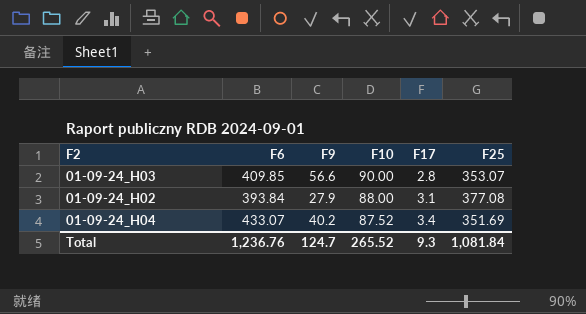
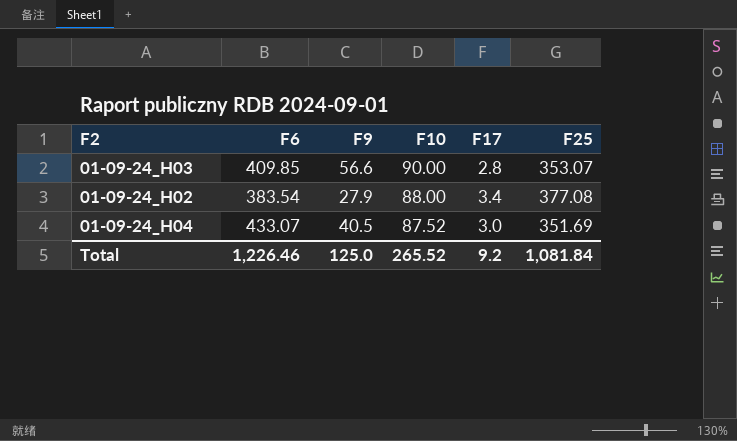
01-09-24_H02 | F6: 393.84 -> 383.54
01-09-24_H02 | F17: 3.1 -> 3.4
01-09-24_H04 | F9: 40.2 -> 40.5
01-09-24_H04 | F17: 3.4 -> 3.0
Total | F6: 1,236.76 -> 1,226.46
Total | F9: 124.7 -> 125.0
Total | F17: 9.3 -> 9.2

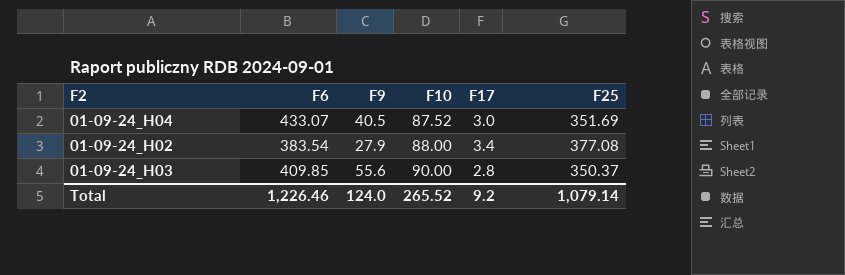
row order: F10 descending -> F10 ascending
01-09-24_H03 | F9: 56.6 -> 55.6
01-09-24_H03 | F25: 353.07 -> 350.37
Total | F9: 125.0 -> 124.0
Total | F25: 1,081.84 -> 1,079.14

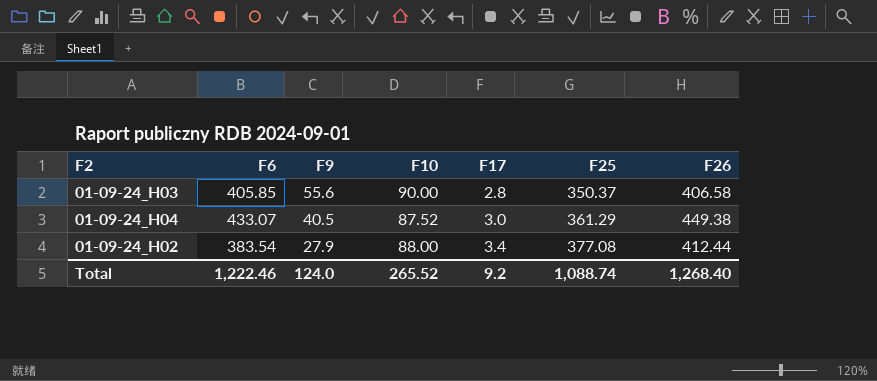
row order: F10 ascending -> F9 descending
column F26 | position: none -> 7
01-09-24_H03 | F6: 409.85 -> 405.85
01-09-24_H04 | F25: 351.69 -> 361.29
Total | F6: 1,226.46 -> 1,222.46
Total | F25: 1,079.14 -> 1,088.74

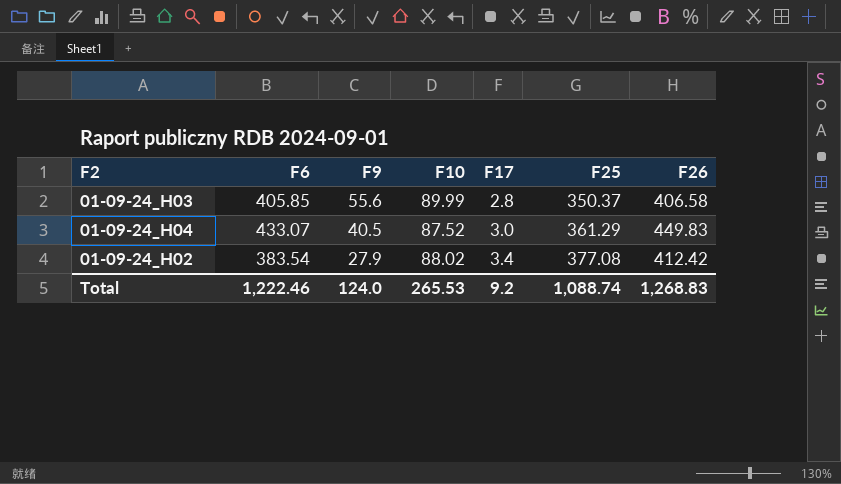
01-09-24_H03 | F10: 90.00 -> 89.99
01-09-24_H04 | F26: 449.38 -> 449.83
01-09-24_H02 | F10: 88.00 -> 88.02
01-09-24_H02 | F26: 412.44 -> 412.42
Total | F10: 265.52 -> 265.53
Total | F26: 1,268.40 -> 1,268.83

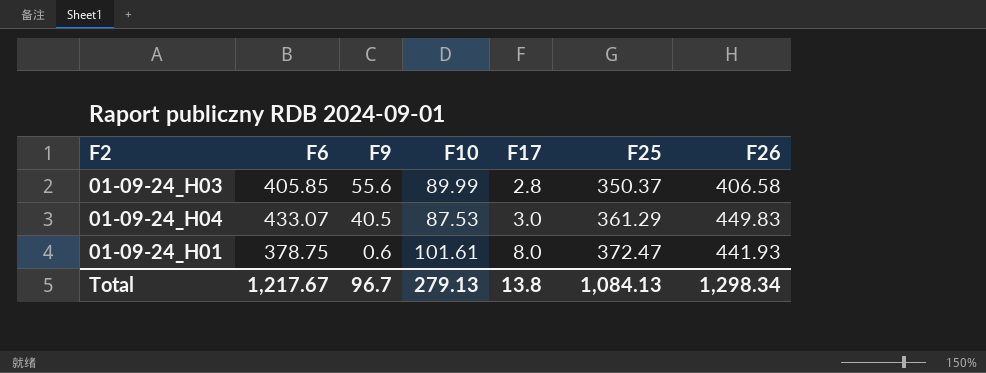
row 01-09-24_H02: 383.54 | 27.9 | 88.02 | 3.4 | 377.08 | 412.42 -> none
01-09-24_H04 | F10: 87.52 -> 87.53
row 01-09-24_H01: none -> 378.75 | 0.6 | 101.61 | 8.0 | 372.47 | 441.93
Total | F6: 1,222.46 -> 1,217.67
Total | F9: 124.0 -> 96.7
Total | F10: 265.53 -> 279.13
Total | F17: 9.2 -> 13.8
Total | F25: 1,088.74 -> 1,084.13
Total | F26: 1,268.83 -> 1,298.34

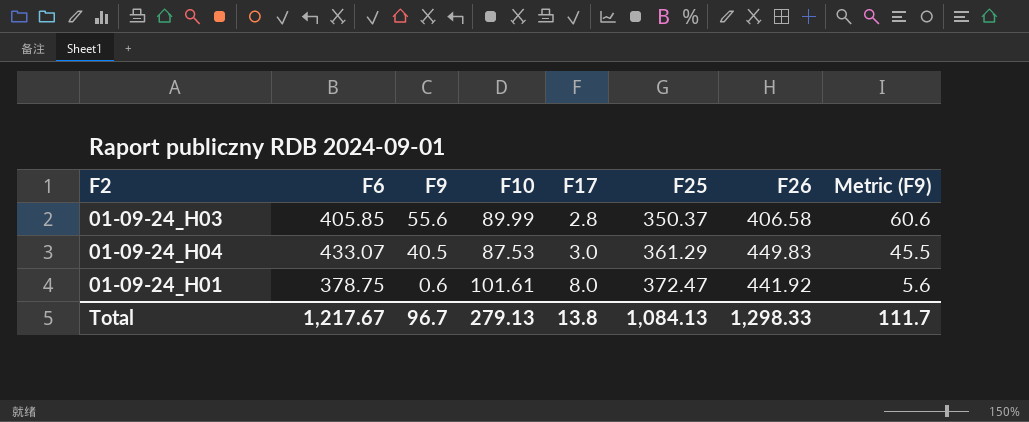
column Metric (F9) | formula: none -> [F9] + 5
01-09-24_H01 | F26: 441.93 -> 441.92
Total | F26: 1,298.34 -> 1,298.33

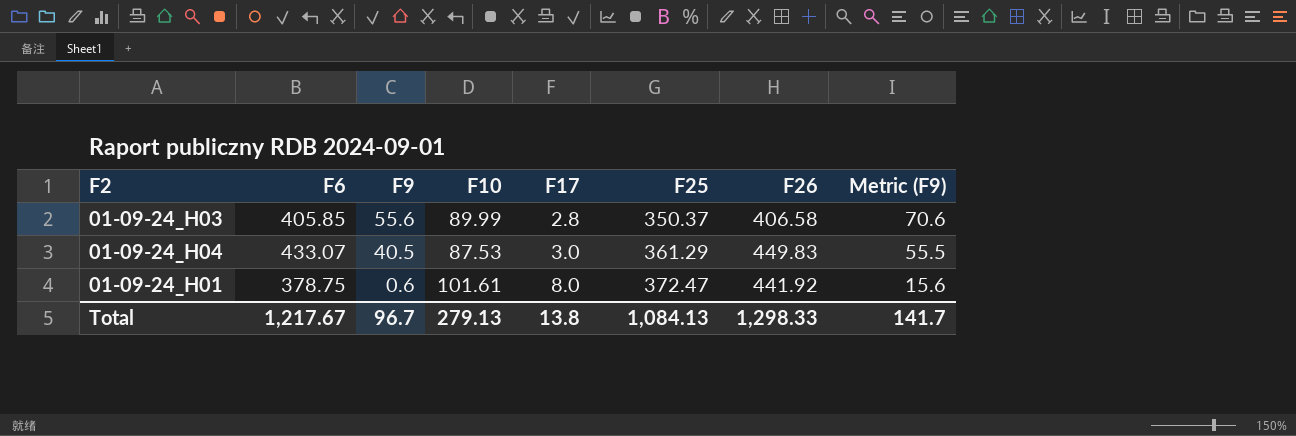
column Metric (F9) | formula: [F9] + 5 -> [F9] + 15
Total | Metric (F9): 111.7 -> 141.7

